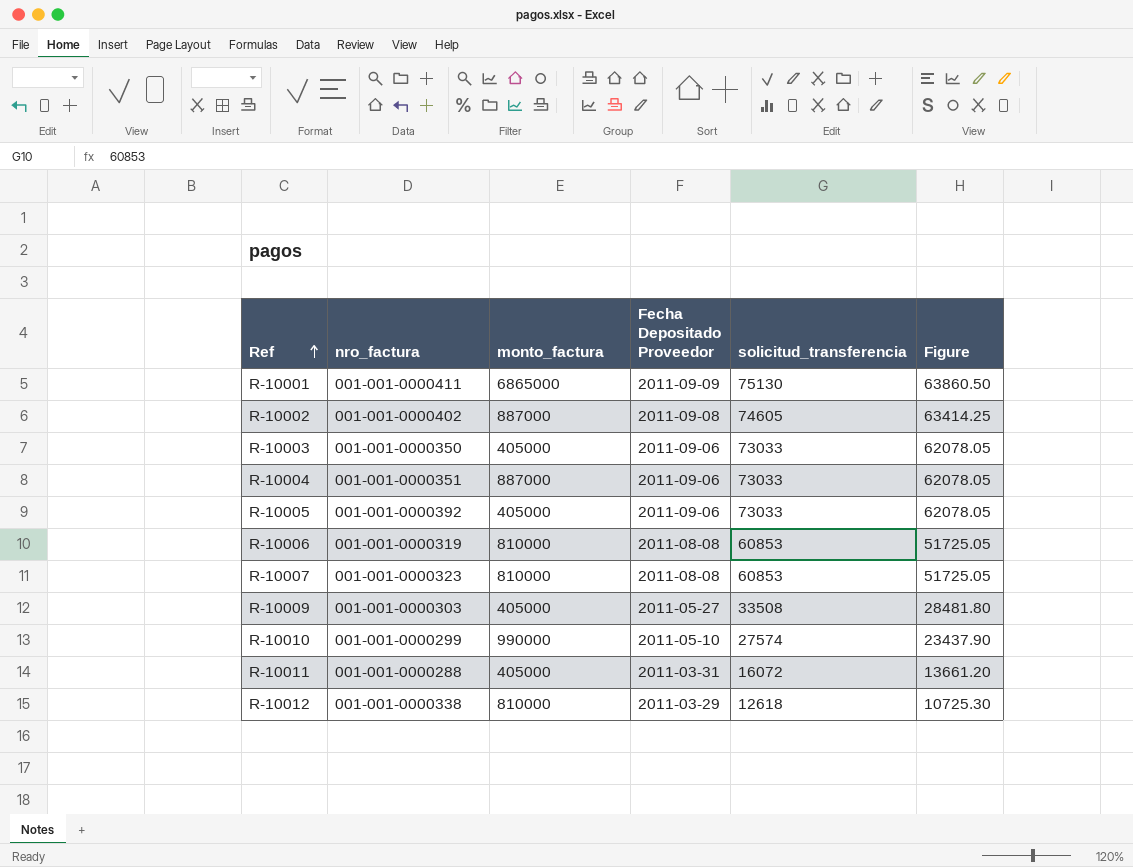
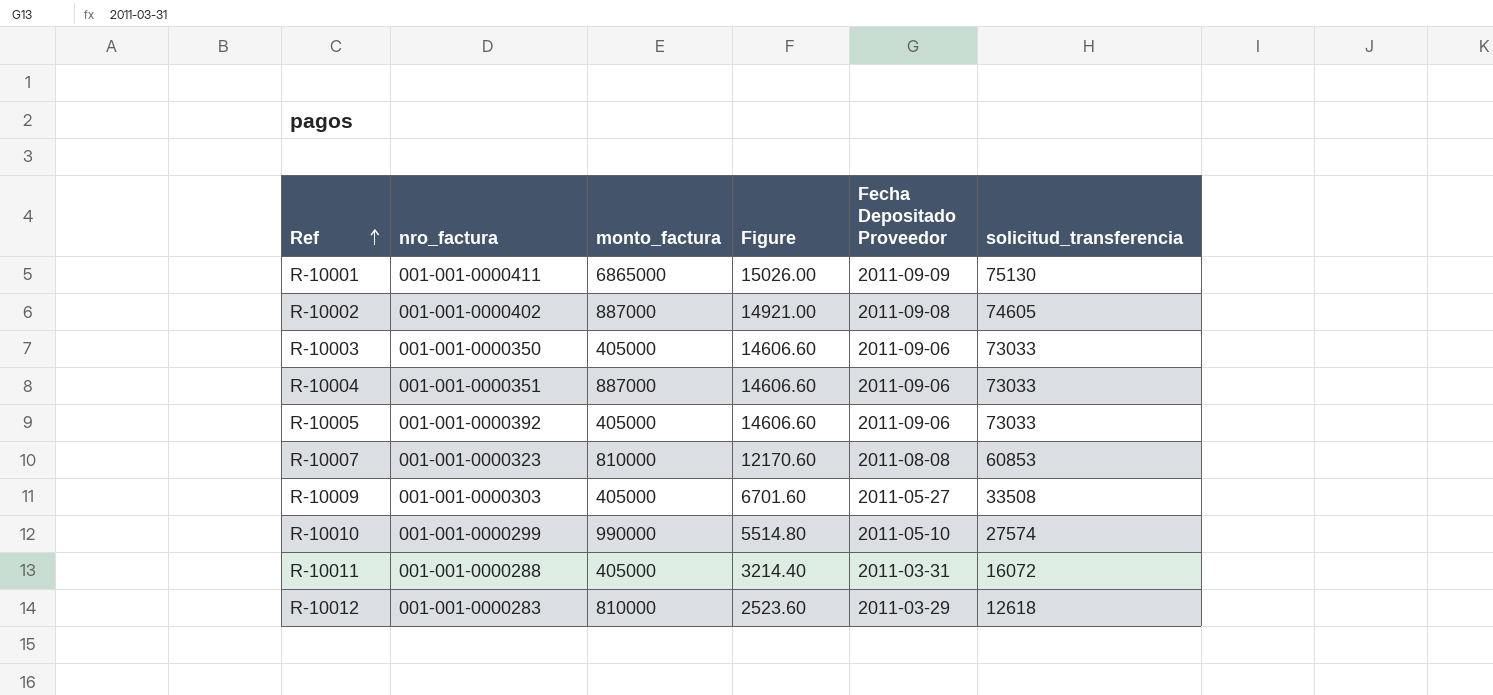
column Figure | formula: [solicitud_transferencia] * 0.85 -> [solicitud_transferencia] * 0.2
column Figure | position: 6 -> 4
row R-10006: 001-001-0000319 | 810000 | 2011-08-08 | 60853 | 51725.05 -> none
R-10012 | nro_factura: 001-001-0000338 -> 001-001-0000283

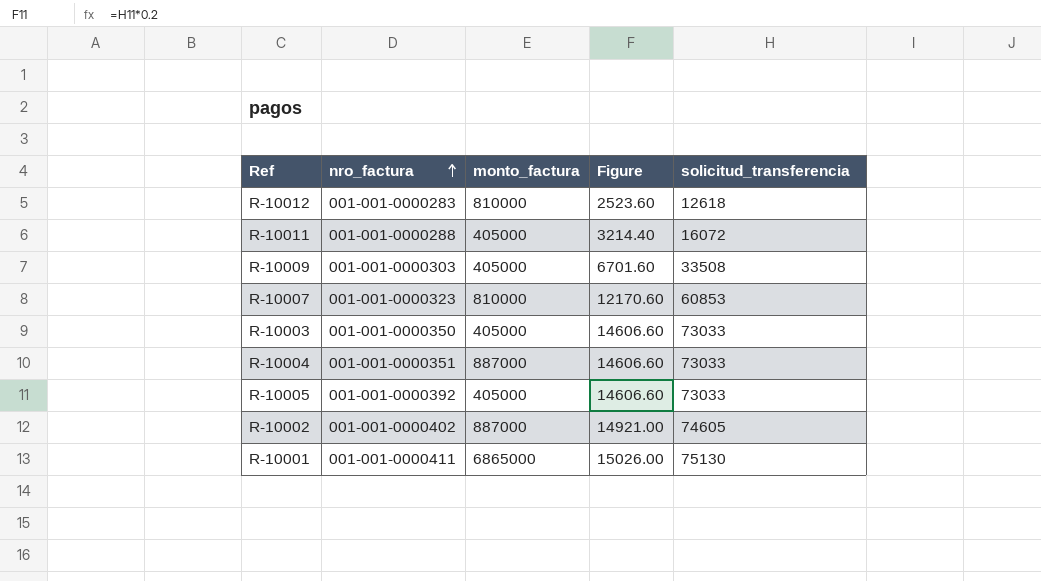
row order: Ref ascending -> nro_factura ascending
column Fecha Depositado Proveedor | position: 5 -> none
row R-10010: 001-001-0000299 | 990000 | 5514.80 | 2011-05-10 | 27574 -> none

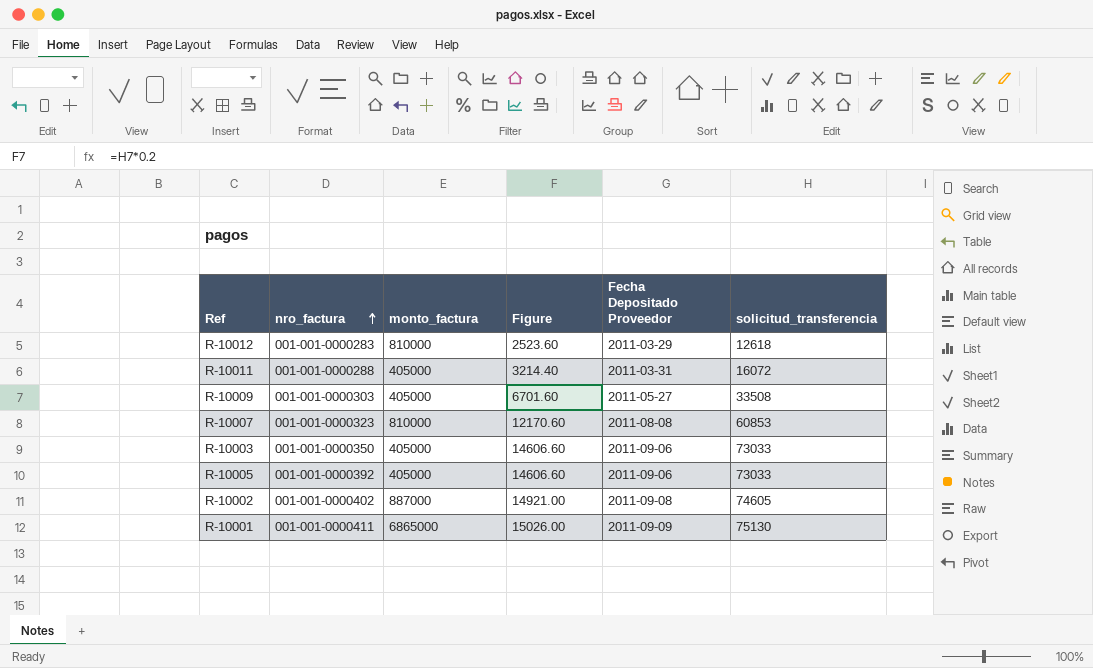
column Fecha Depositado Proveedor | position: none -> 5
row R-10004: 001-001-0000351 | 887000 | 14606.60 | 73033 -> none

